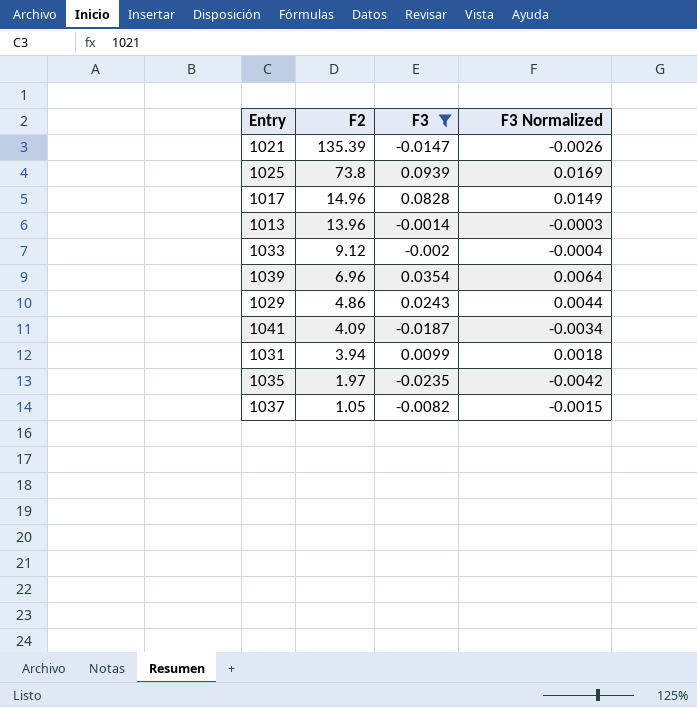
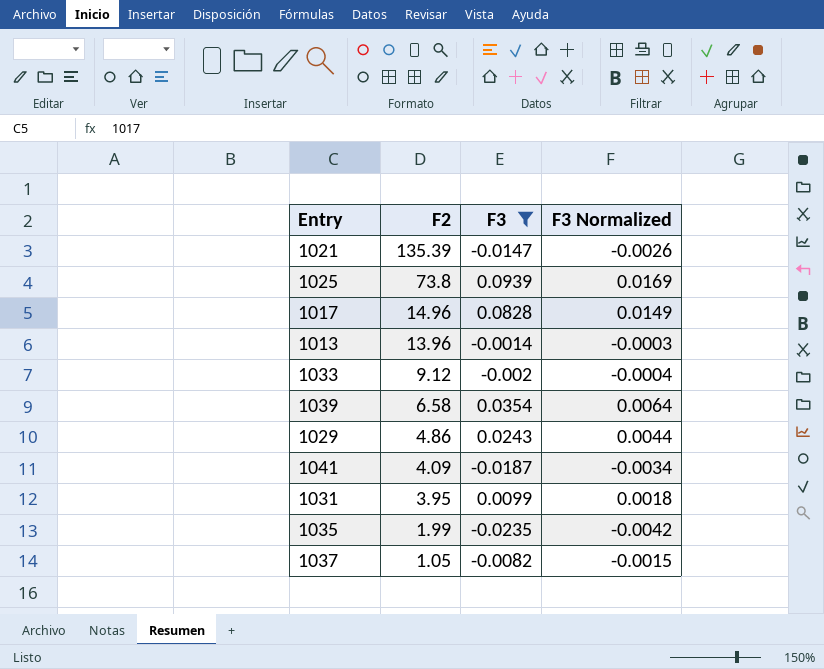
1039 | F2: 6.96 -> 6.58
1031 | F2: 3.94 -> 3.95
1035 | F2: 1.97 -> 1.99

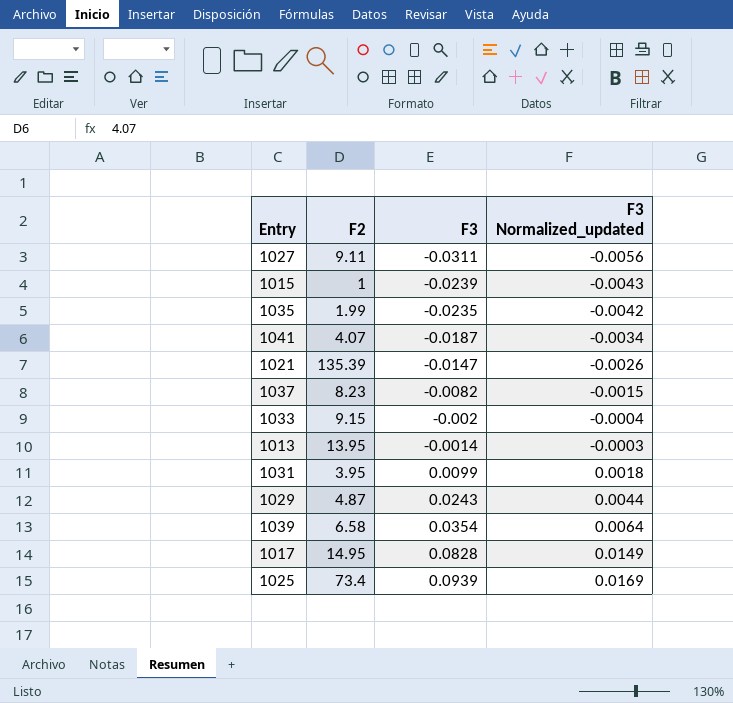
filter: F3 >= -0.0235 -> none
row order: F2 descending -> F3 ascending
column name: F3 Normalized -> F3 Normalized_updated
1041 | F2: 4.09 -> 4.07
1037 | F2: 1.05 -> 8.23
1033 | F2: 9.12 -> 9.15
1013 | F2: 13.96 -> 13.95
1029 | F2: 4.86 -> 4.87
1017 | F2: 14.96 -> 14.95
1025 | F2: 73.8 -> 73.4

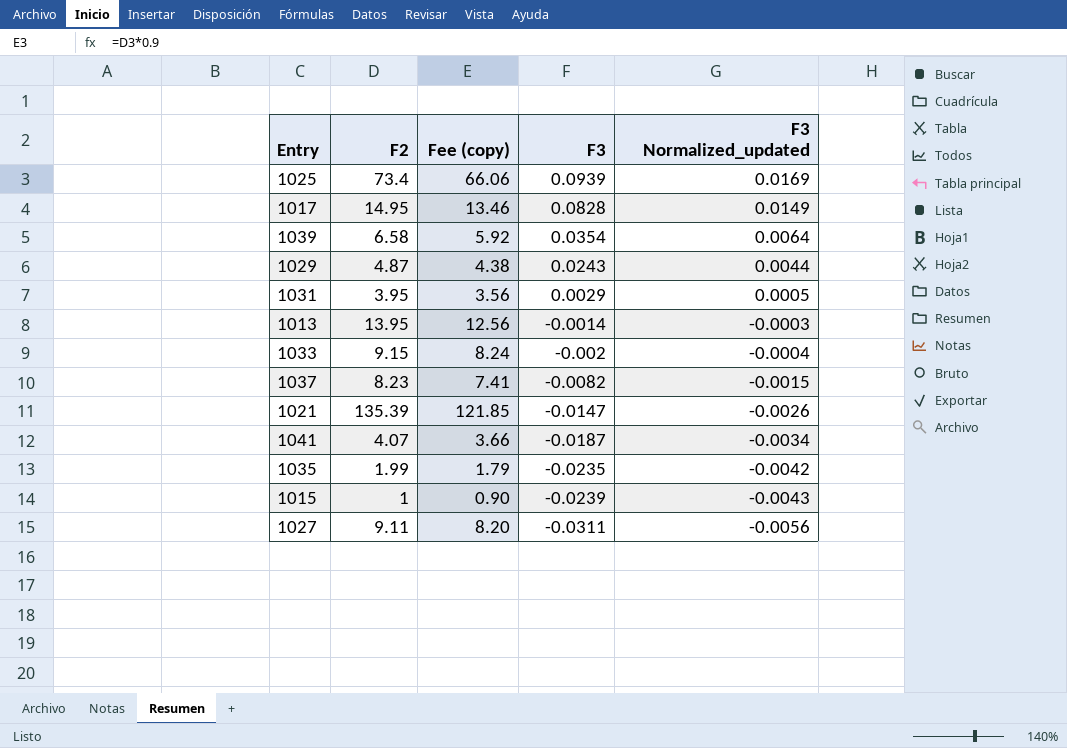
row order: F3 ascending -> F3 descending
column Fee (copy) | formula: none -> [F2] * 0.9
1031 | F3: 0.0099 -> 0.0029
1031 | F3 Normalized_updated: 0.0018 -> 0.0005

